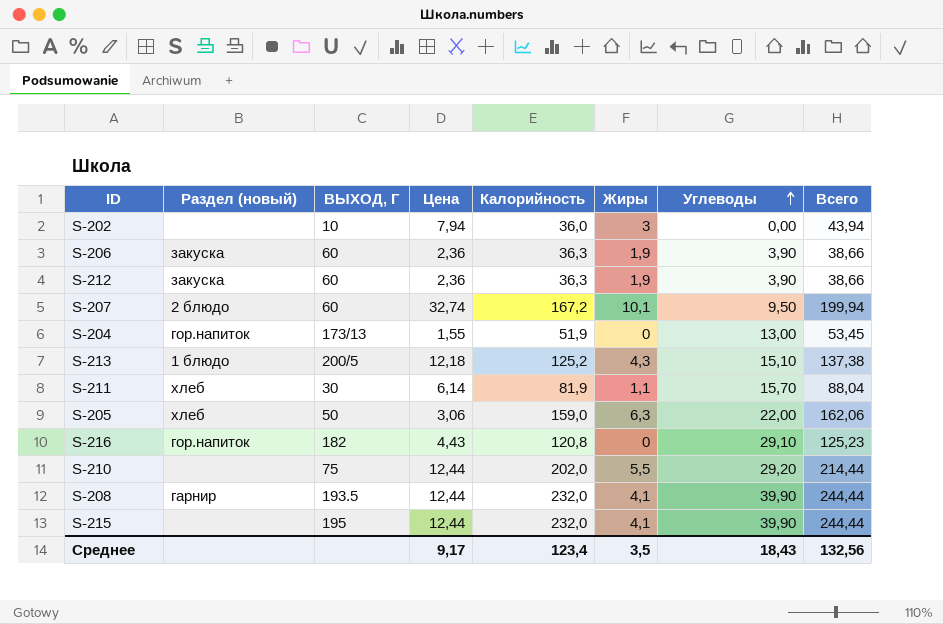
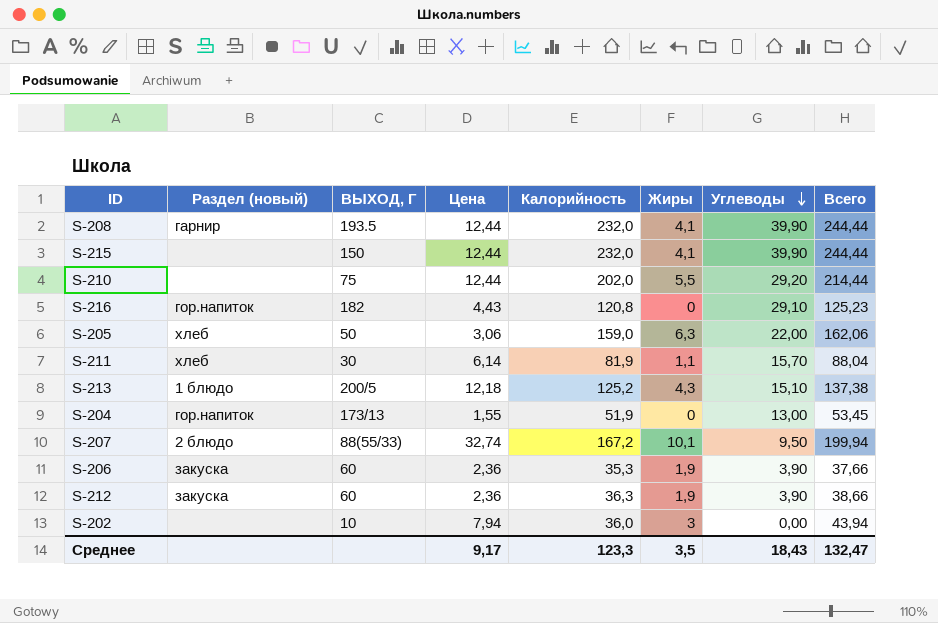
row order: Углеводы ascending -> Углеводы descending
S-215 | ВЫХОД, Г: 195 -> 150
S-207 | ВЫХОД, Г: 60 -> 88(55/33)
S-206 | Калорийность: 36,3 -> 35,3
S-206 | Всего: 38,66 -> 37,66
Среднее | Калорийность: 123,4 -> 123,3
Среднее | Всего: 132,56 -> 132,47

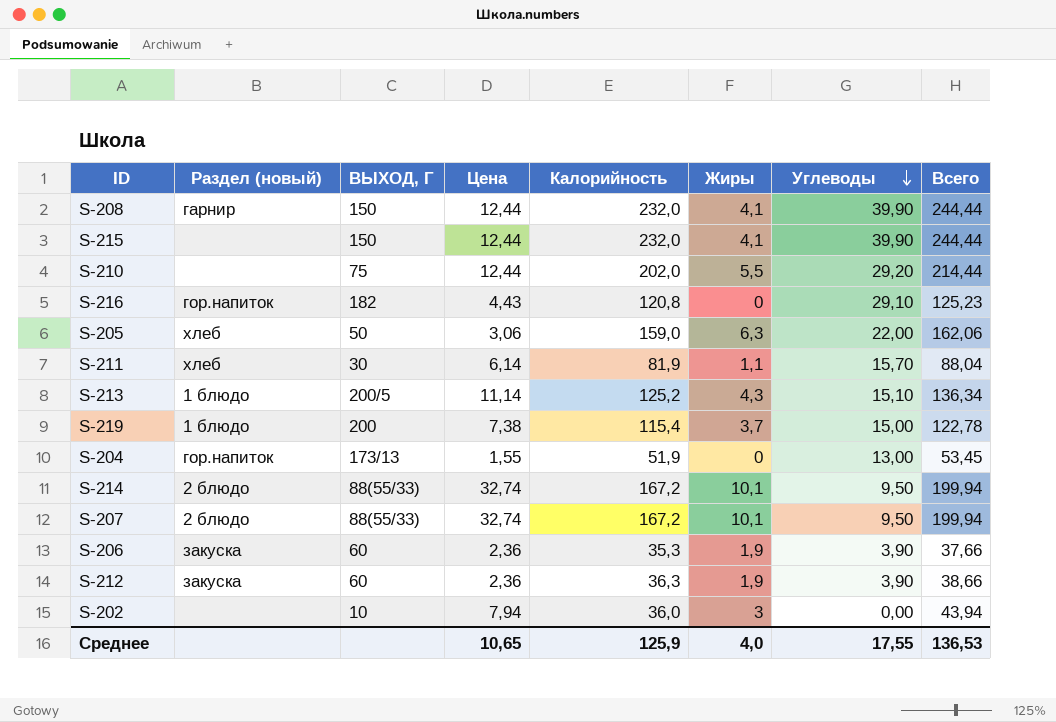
S-208 | ВЫХОД, Г: 193.5 -> 150
S-213 | Цена: 12,18 -> 11,14
S-213 | Всего: 137,38 -> 136,34
row S-219: none -> 1 блюдо | 200 | 7,38 | 115,4 | 3,7 | 15,00 | 122,78
row S-214: none -> 2 блюдо | 88(55/33) | 32,74 | 167,2 | 10,1 | 9,50 | 199,94
Среднее | Цена: 9,17 -> 10,65
Среднее | Калорийность: 123,3 -> 125,9
Среднее | Жиры: 3,5 -> 4,0
Среднее | Углеводы: 18,43 -> 17,55
Среднее | Всего: 132,47 -> 136,53

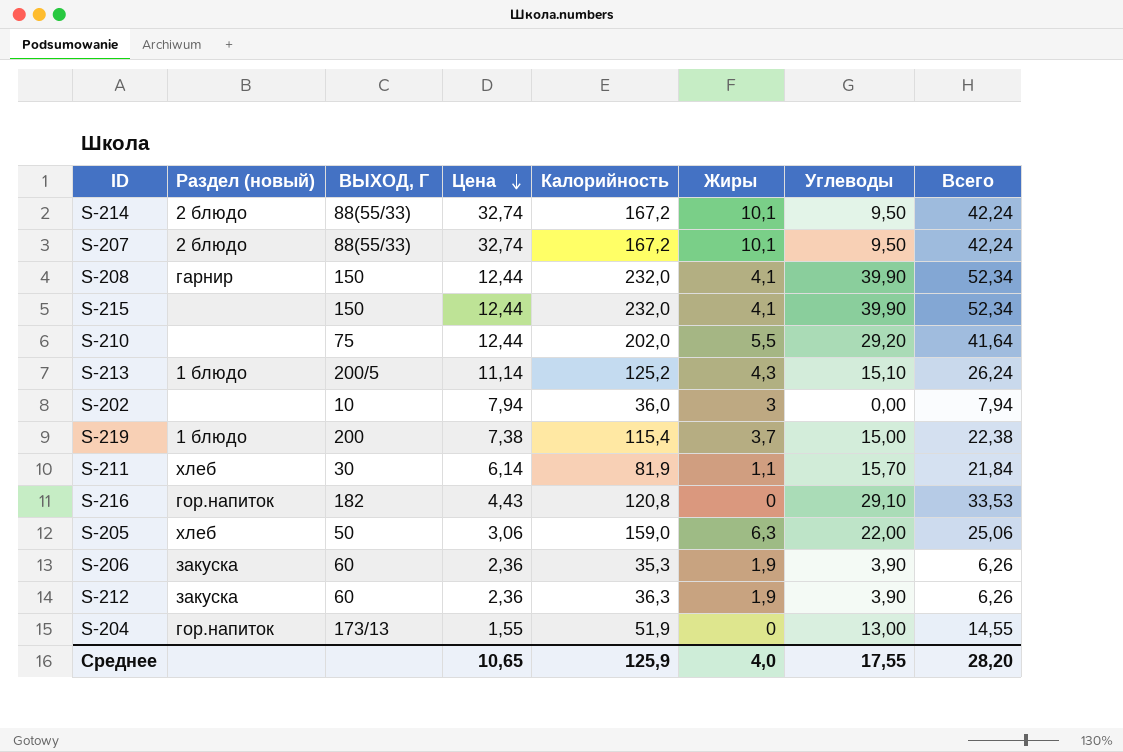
row order: Углеводы descending -> Цена descending
column Всего | formula: [Цена] + [Калорийность] -> [Цена] + [Углеводы]
Среднее | Всего: 136,53 -> 28,20

